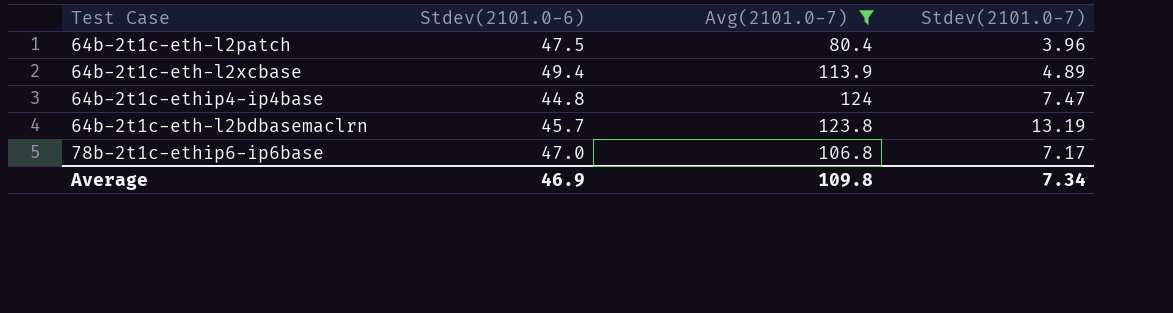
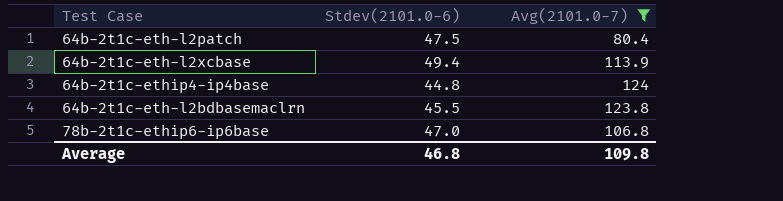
column Stdev(2101.0-7) | position: 4 -> none
64b-2t1c-eth-l2bdbasemaclrn | Stdev(2101.0-6): 45.7 -> 45.5
Average | Stdev(2101.0-6): 46.9 -> 46.8

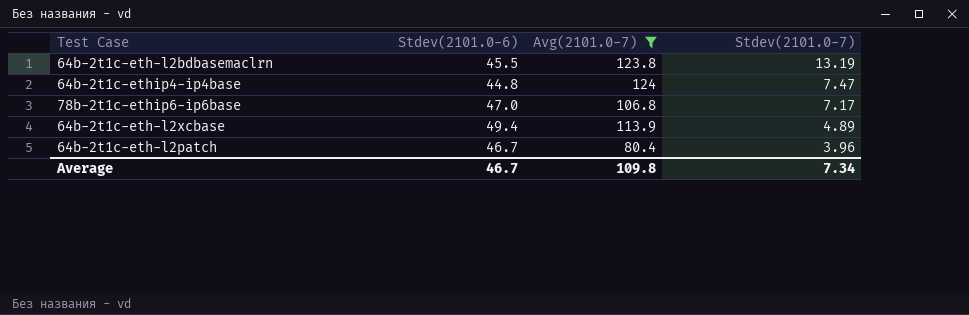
row order: none -> Stdev(2101.0-7) descending
column Stdev(2101.0-7) | position: none -> 4
64b-2t1c-eth-l2patch | Stdev(2101.0-6): 47.5 -> 46.7
Average | Stdev(2101.0-6): 46.8 -> 46.7

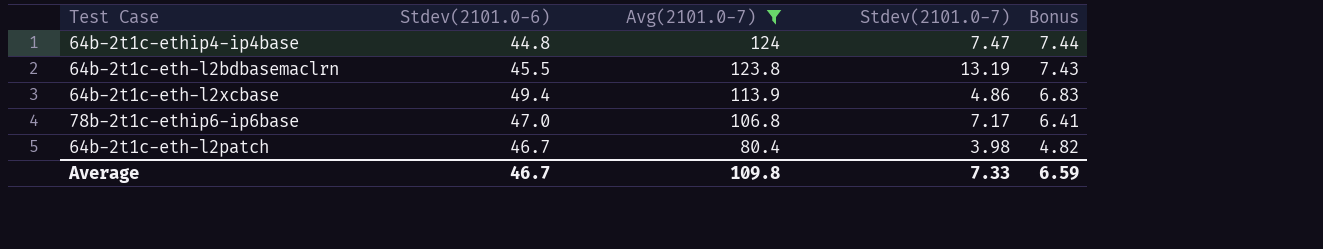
row order: Stdev(2101.0-7) descending -> Avg(2101.0-7) descending
column Bonus | formula: none -> [Avg(2101.0-7)] * 0.06
64b-2t1c-eth-l2xcbase | Stdev(2101.0-7): 4.89 -> 4.86
64b-2t1c-eth-l2patch | Stdev(2101.0-7): 3.96 -> 3.98
Average | Stdev(2101.0-7): 7.34 -> 7.33

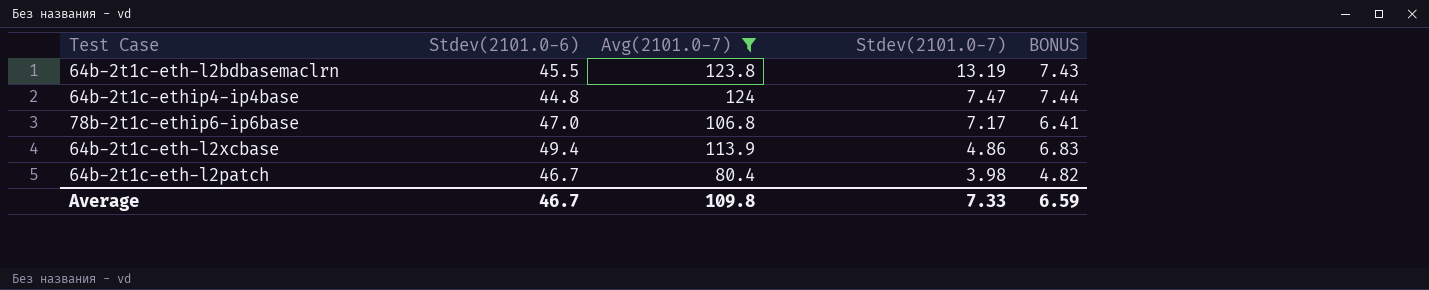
row order: Avg(2101.0-7) descending -> Stdev(2101.0-7) descending
column name: Bonus -> BONUS

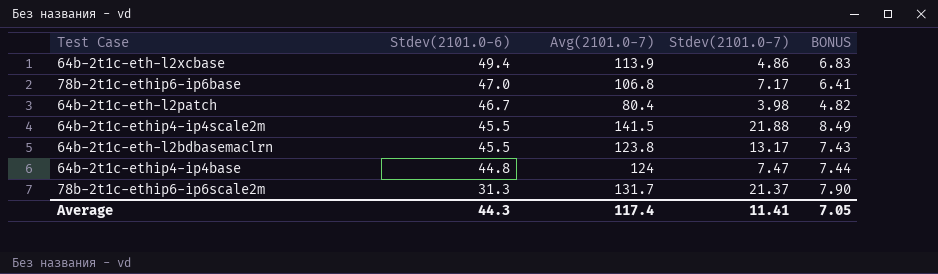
filter: Avg(2101.0-7) <= 124 -> none
row order: Stdev(2101.0-7) descending -> Stdev(2101.0-6) descending
64b-2t1c-eth-l2bdbasemaclrn | Stdev(2101.0-7): 13.19 -> 13.17
Average | Stdev(2101.0-6): 46.7 -> 44.3
Average | Avg(2101.0-7): 109.8 -> 117.4
Average | Stdev(2101.0-7): 7.33 -> 11.41
Average | BONUS: 6.59 -> 7.05

